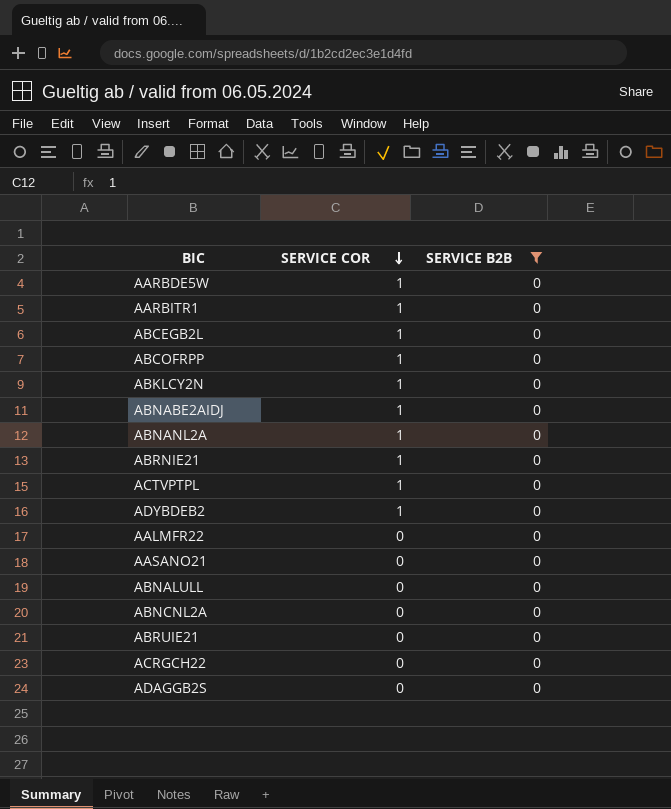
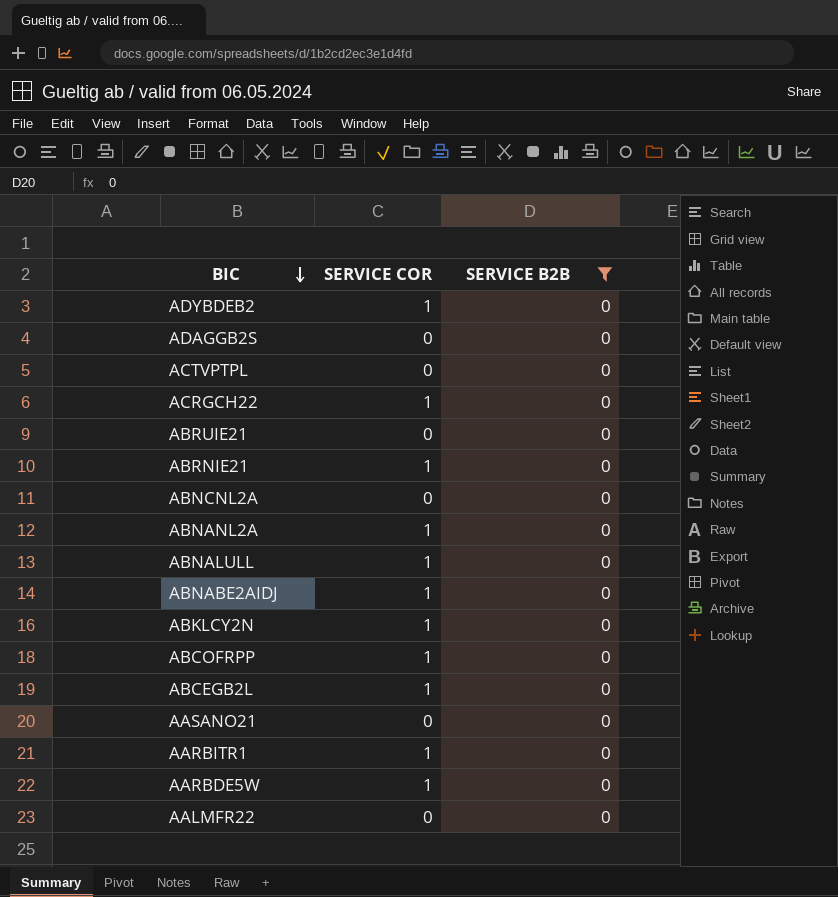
row order: SERVICE COR descending -> BIC descending
ACTVPTPL | SERVICE COR: 1 -> 0
ACRGCH22 | SERVICE COR: 0 -> 1
ABNALULL | SERVICE COR: 0 -> 1

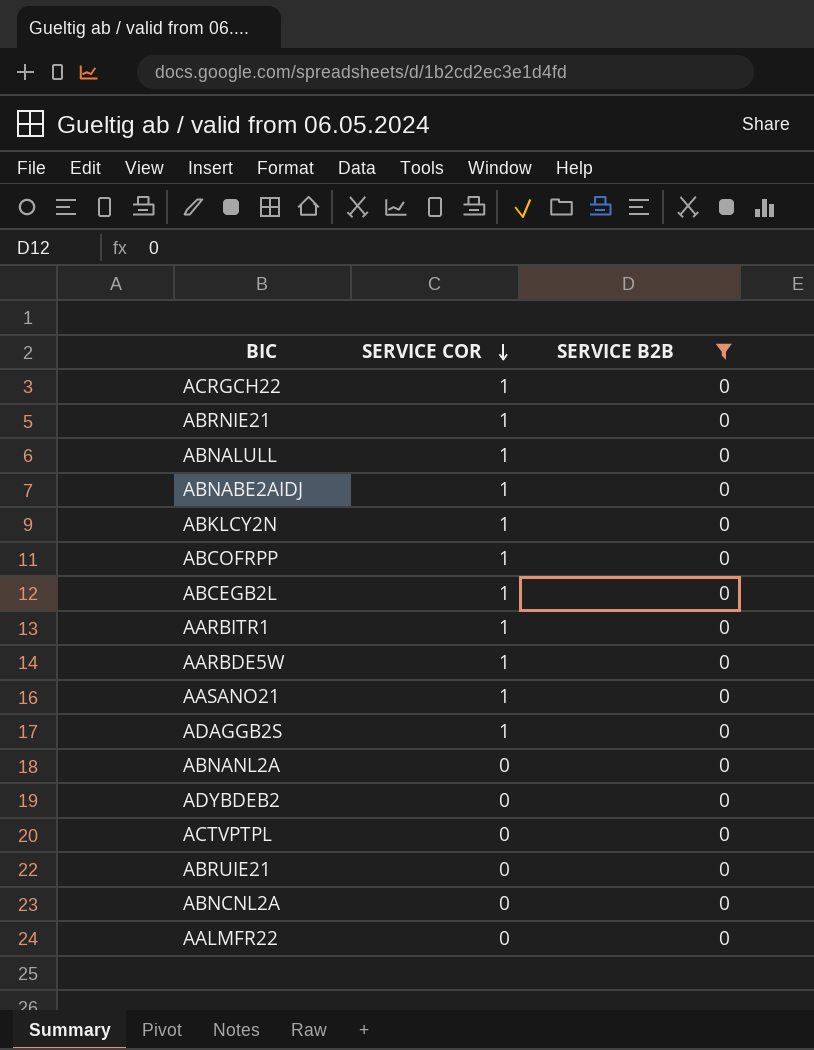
row order: BIC descending -> SERVICE COR descending
AASANO21 | SERVICE COR: 0 -> 1
ADAGGB2S | SERVICE COR: 0 -> 1
ABNANL2A | SERVICE COR: 1 -> 0
ADYBDEB2 | SERVICE COR: 1 -> 0

